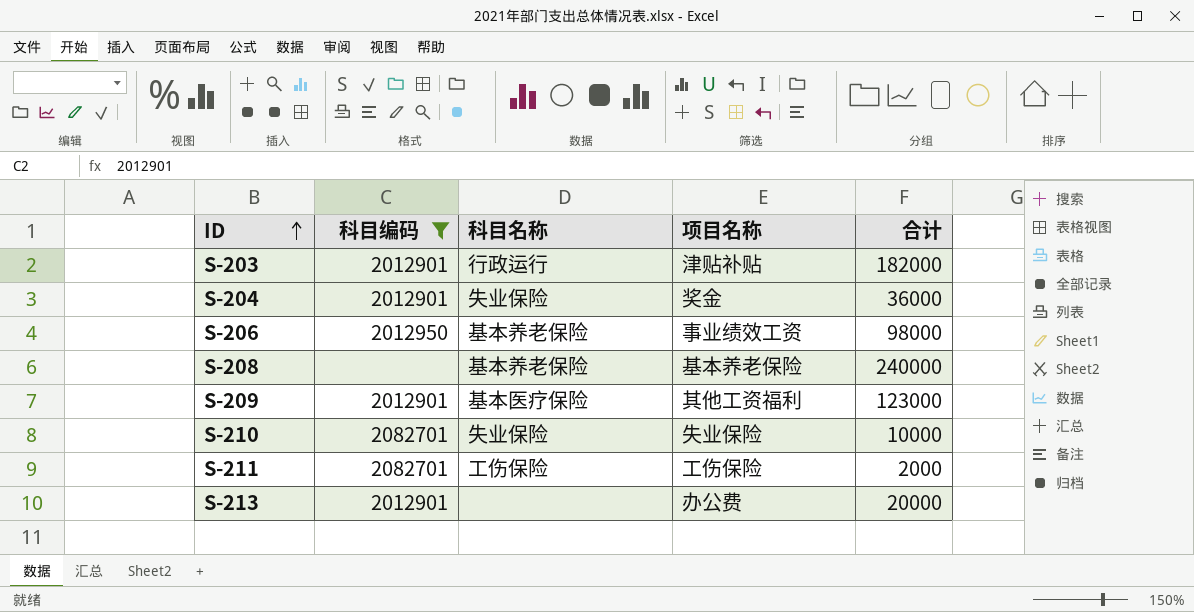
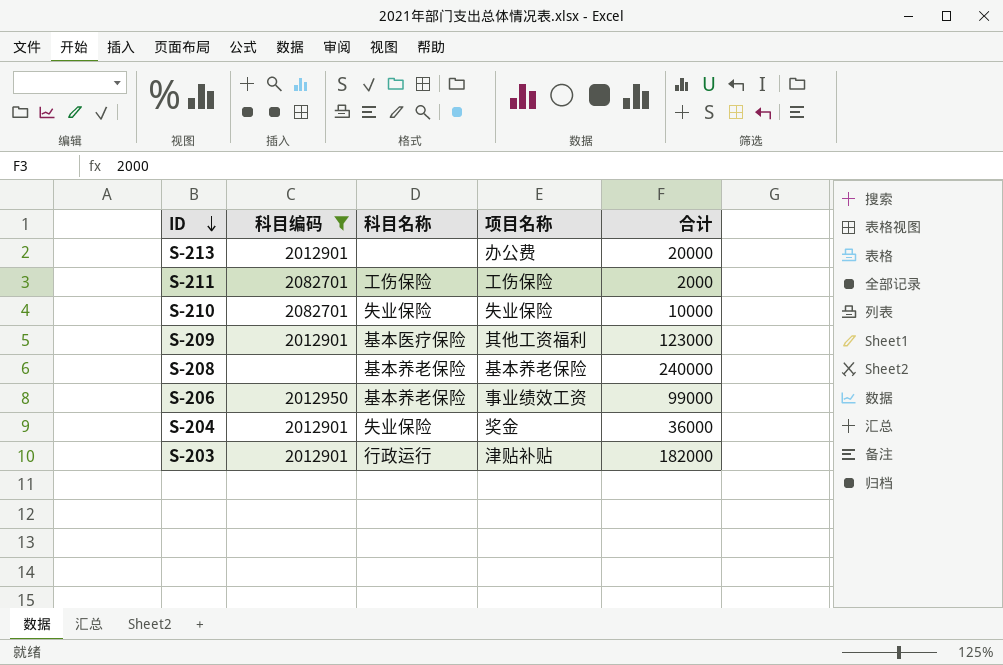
row order: ID ascending -> ID descending
S-206 | 合计: 98000 -> 99000

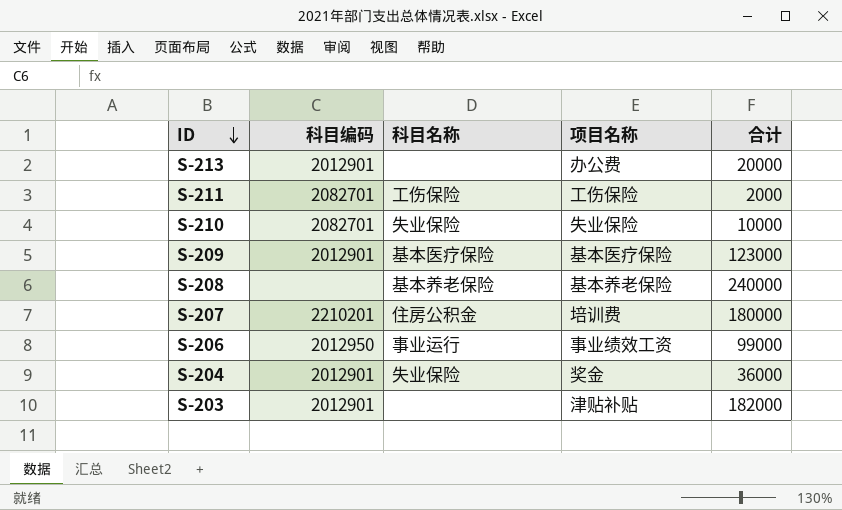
filter: 科目编码 != 2210201 -> none
S-209 | 项目名称: 其他工资福利 -> 基本医疗保险
S-206 | 科目名称: 基本养老保险 -> 事业运行
S-203 | 科目名称: 行政运行 -> none

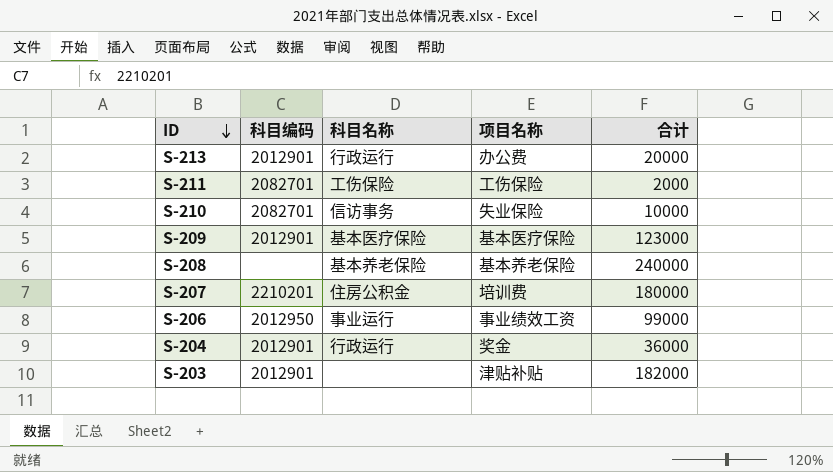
S-213 | 科目名称: none -> 行政运行
S-210 | 科目名称: 失业保险 -> 信访事务
S-204 | 科目名称: 失业保险 -> 行政运行

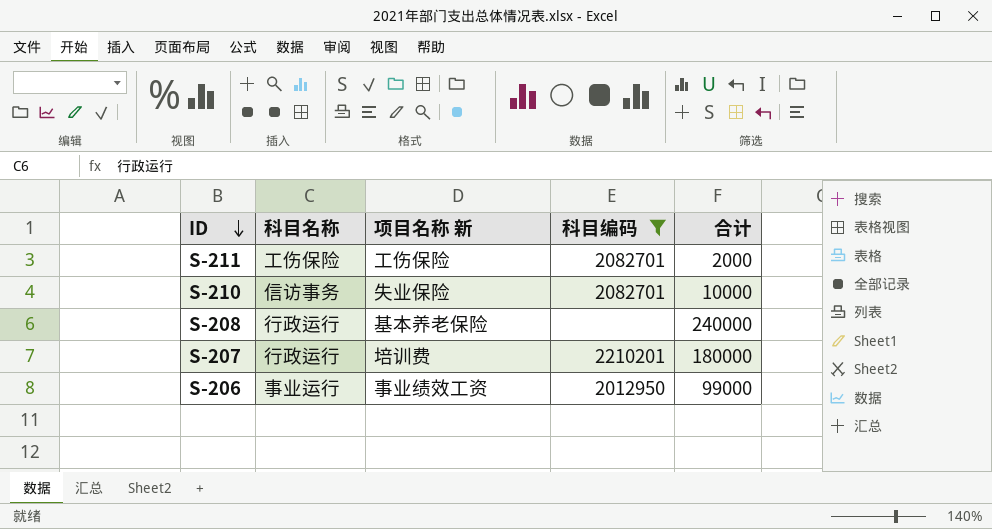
filter: none -> 科目编码 != 2012901
column name: 项目名称 -> 项目名称 新
column 科目编码 | position: 2 -> 4
S-208 | 科目名称: 基本养老保险 -> 行政运行
S-207 | 科目名称: 住房公积金 -> 行政运行

